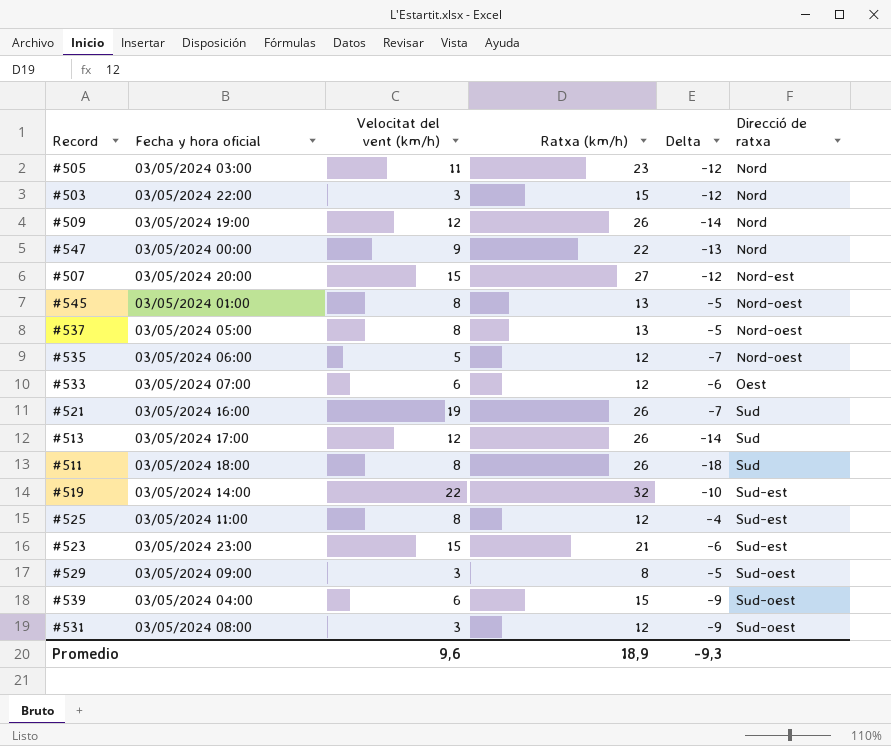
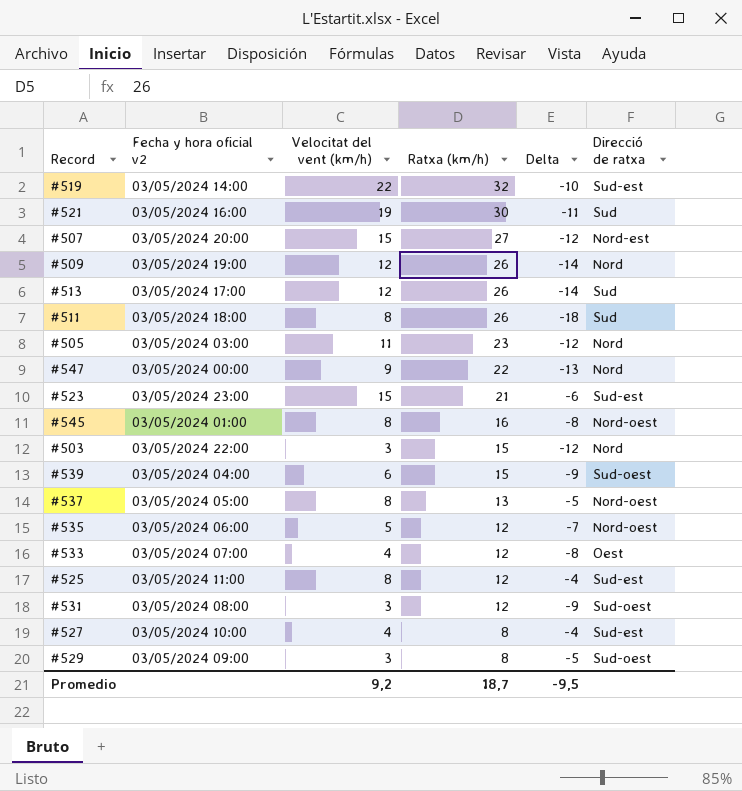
row order: Direcció de ratxa ascending -> Ratxa (km/h) descending
column name: Fecha y hora oficial -> Fecha y hora oficial v2
#521 | Ratxa (km/h): 26 -> 30
#521 | Delta: -7 -> -11
#545 | Ratxa (km/h): 13 -> 16
#545 | Delta: -5 -> -8
#533 | Velocitat del vent (km/h): 6 -> 4
#533 | Delta: -6 -> -8
row #527: none -> 03/05/2024 10:00 | 4 | 8 | -4 | Sud-est
Promedio | Velocitat del vent (km/h): 9,6 -> 9,2
Promedio | Ratxa (km/h): 18,9 -> 18,7
Promedio | Delta: -9,3 -> -9,5

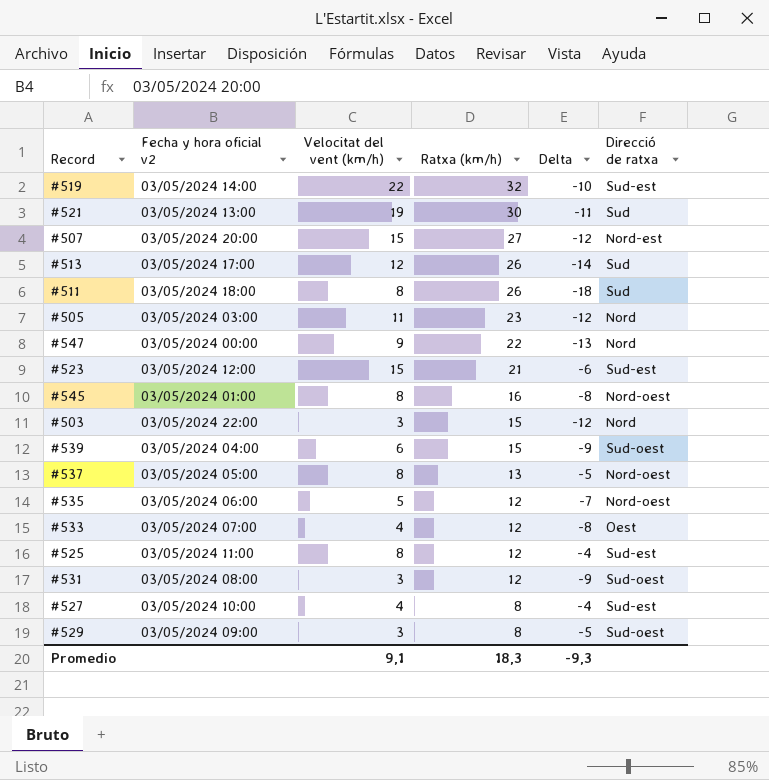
row #509: 03/05/2024 19:00 | 12 | 26 | -14 | Nord -> none
#521 | Fecha y hora oficial v2: 03/05/2024 16:00 -> 03/05/2024 13:00
#523 | Fecha y hora oficial v2: 03/05/2024 23:00 -> 03/05/2024 12:00
Promedio | Velocitat del vent (km/h): 9,2 -> 9,1
Promedio | Ratxa (km/h): 18,7 -> 18,3
Promedio | Delta: -9,5 -> -9,3

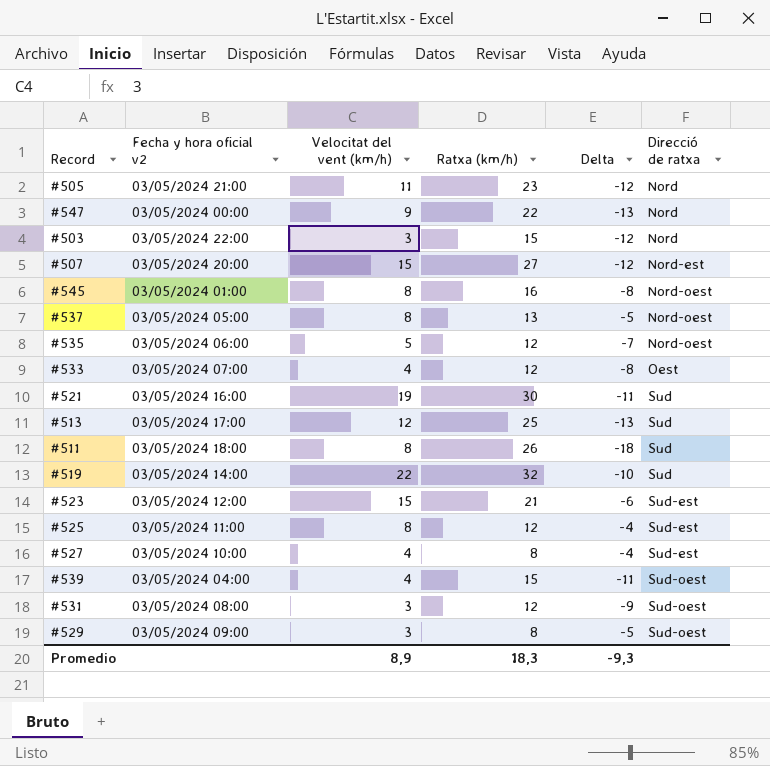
row order: Ratxa (km/h) descending -> Direcció de ratxa ascending
#505 | Fecha y hora oficial v2: 03/05/2024 03:00 -> 03/05/2024 21:00
#521 | Fecha y hora oficial v2: 03/05/2024 13:00 -> 03/05/2024 16:00
#513 | Ratxa (km/h): 26 -> 25
#513 | Delta: -14 -> -13
#519 | Direcció de ratxa: Sud-est -> Sud
#539 | Velocitat del vent (km/h): 6 -> 4
#539 | Delta: -9 -> -11
Promedio | Velocitat del vent (km/h): 9,1 -> 8,9

